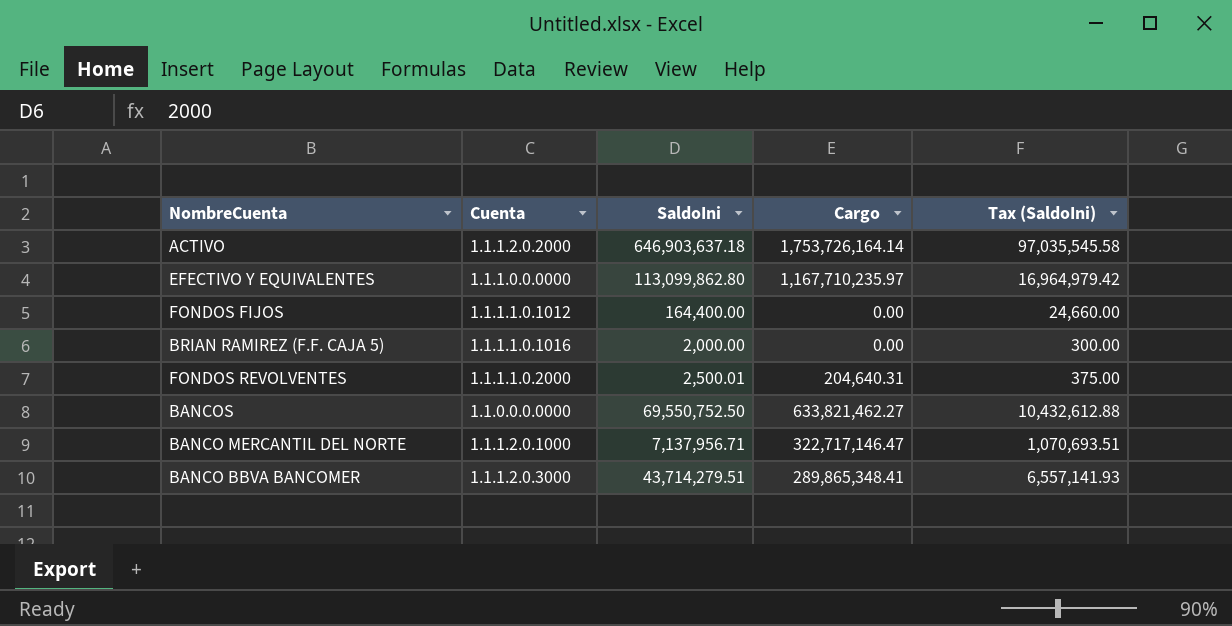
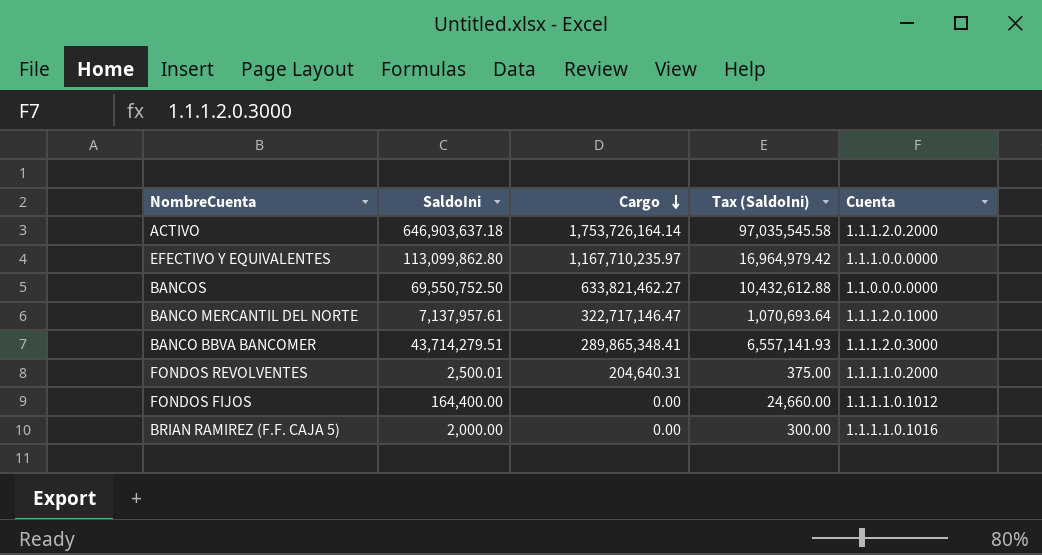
row order: none -> Cargo descending
column Cuenta | position: 2 -> 5
BANCO MERCANTIL DEL NORTE | SaldoIni: 7,137,956.71 -> 7,137,957.61
BANCO MERCANTIL DEL NORTE | Tax (SaldoIni): 1,070,693.51 -> 1,070,693.64

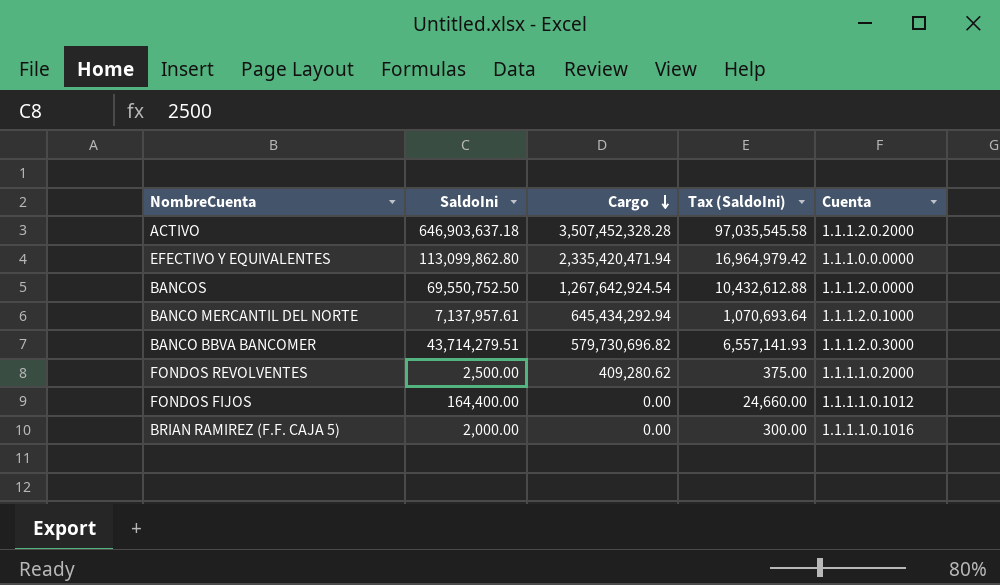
ACTIVO | Cargo: 1,753,726,164.14 -> 3,507,452,328.28
EFECTIVO Y EQUIVALENTES | Cargo: 1,167,710,235.97 -> 2,335,420,471.94
BANCOS | Cargo: 633,821,462.27 -> 1,267,642,924.54
BANCOS | Cuenta: 1.1.0.0.0.0000 -> 1.1.1.2.0.0000
BANCO MERCANTIL DEL NORTE | Cargo: 322,717,146.47 -> 645,434,292.94
BANCO BBVA BANCOMER | Cargo: 289,865,348.41 -> 579,730,696.82
FONDOS REVOLVENTES | SaldoIni: 2,500.01 -> 2,500.00
FONDOS REVOLVENTES | Cargo: 204,640.31 -> 409,280.62

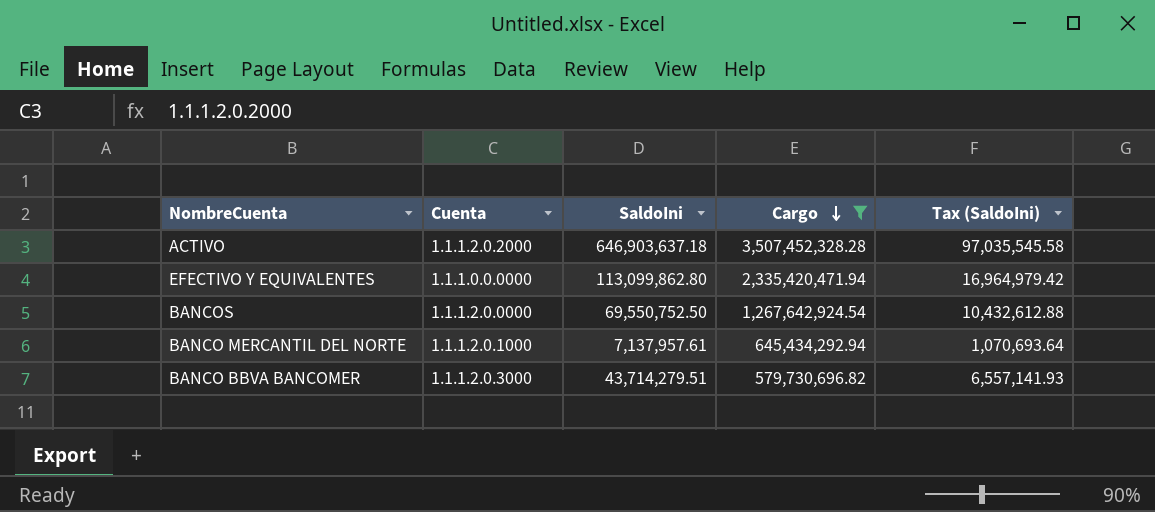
filter: none -> Cargo >= 579,730,696.82
column Cuenta | position: 5 -> 2

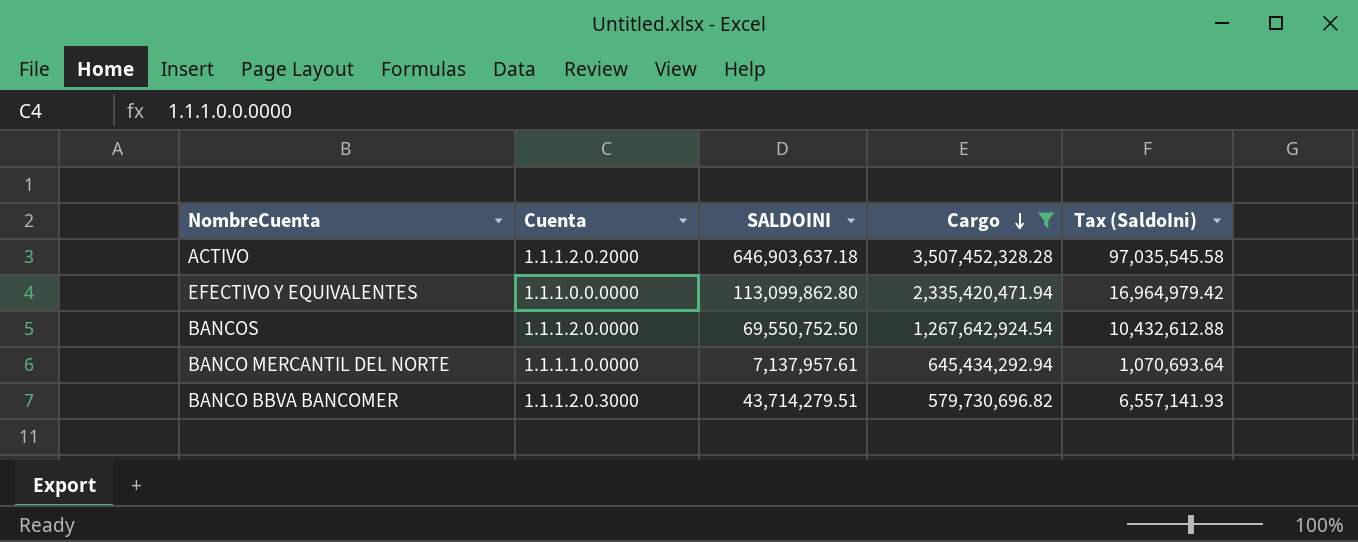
column name: SaldoIni -> SALDOINI
BANCO MERCANTIL DEL NORTE | Cuenta: 1.1.1.2.0.1000 -> 1.1.1.1.0.0000

